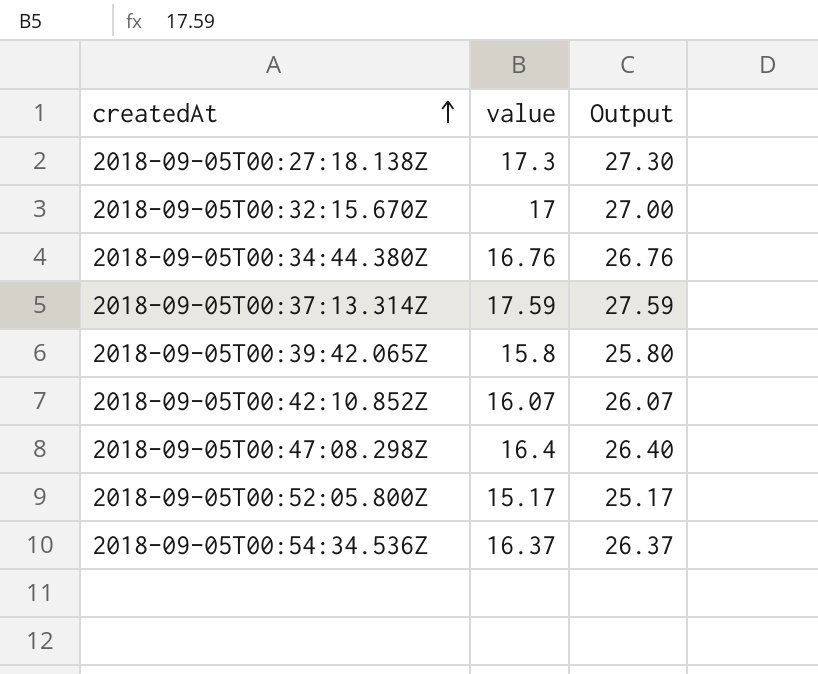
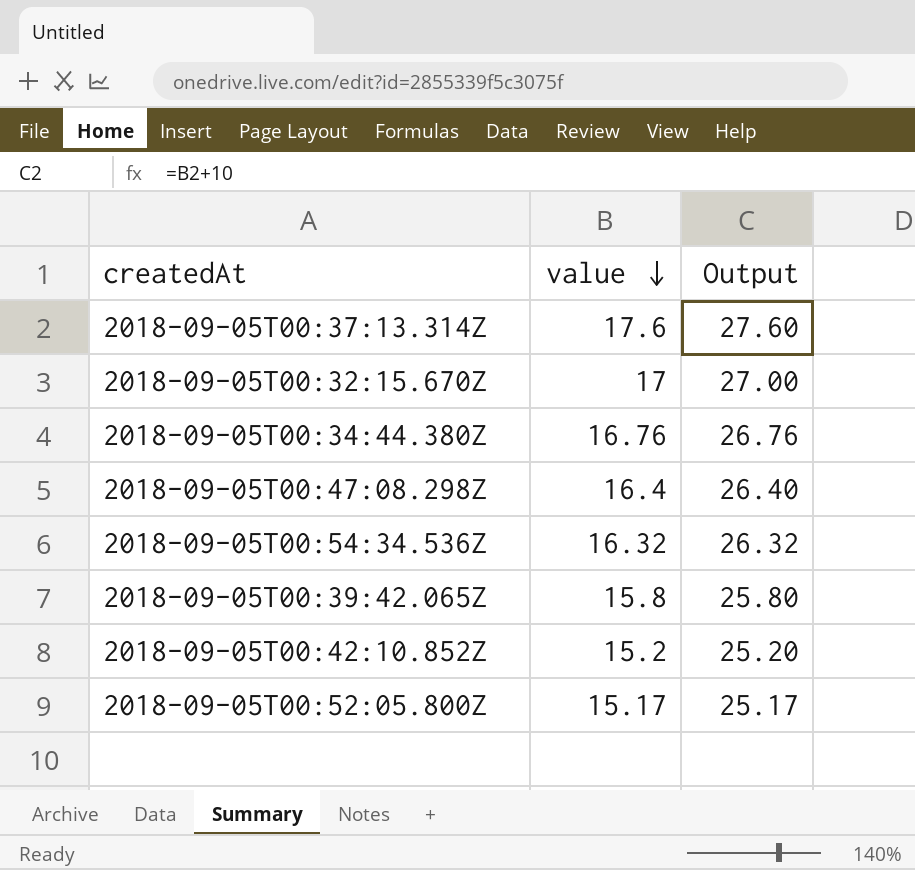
row order: createdAt ascending -> value descending
row 2018-09-05T00:27:18.138Z: 17.3 | 27.30 -> none
2018-09-05T00:37:13.314Z | value: 17.59 -> 17.6
2018-09-05T00:37:13.314Z | Output: 27.59 -> 27.60
2018-09-05T00:54:34.536Z | value: 16.37 -> 16.32
2018-09-05T00:54:34.536Z | Output: 26.37 -> 26.32
2018-09-05T00:42:10.852Z | value: 16.07 -> 15.2
2018-09-05T00:42:10.852Z | Output: 26.07 -> 25.20

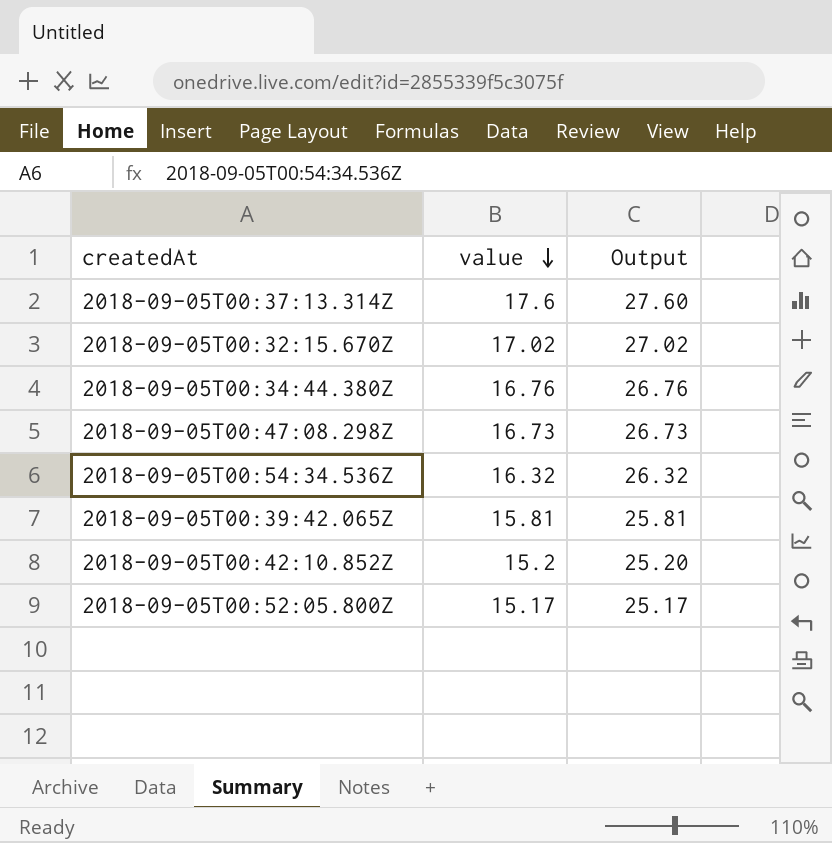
2018-09-05T00:32:15.670Z | value: 17 -> 17.02
2018-09-05T00:32:15.670Z | Output: 27.00 -> 27.02
2018-09-05T00:47:08.298Z | value: 16.4 -> 16.73
2018-09-05T00:47:08.298Z | Output: 26.40 -> 26.73
2018-09-05T00:39:42.065Z | value: 15.8 -> 15.81
2018-09-05T00:39:42.065Z | Output: 25.80 -> 25.81

